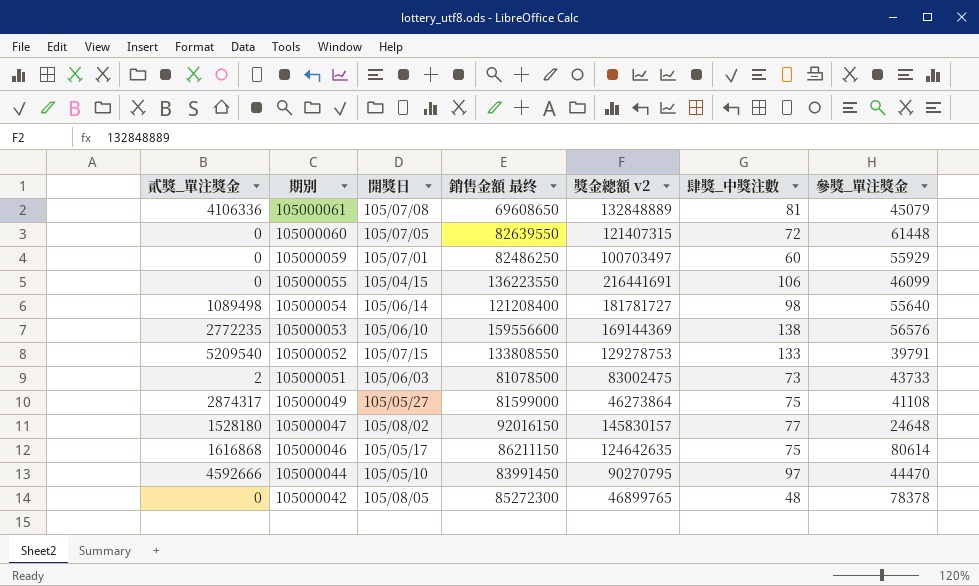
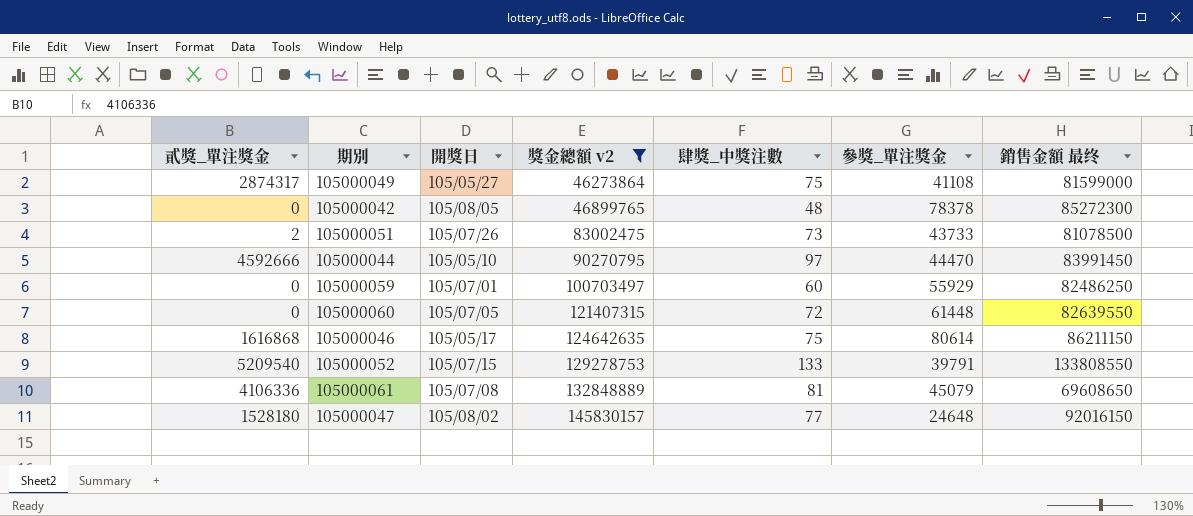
filter: none -> 獎金總額 v2 <= 145830157
row order: 期別 descending -> 獎金總額 v2 ascending
column 銷售金額 最终 | position: 4 -> 7
105000051 | 開獎日: 105/06/03 -> 105/07/26

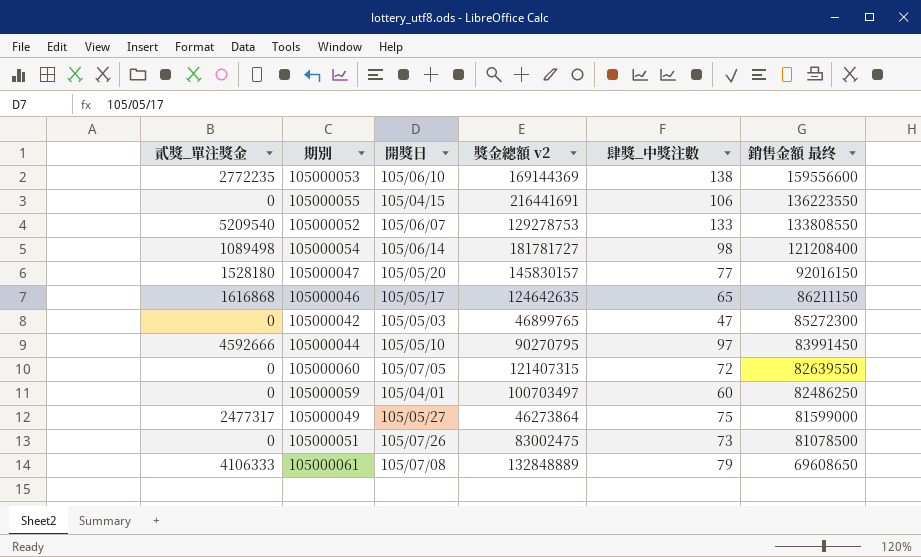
filter: 獎金總額 v2 <= 145830157 -> none
row order: 獎金總額 v2 ascending -> 銷售金額 最终 descending
column 參獎_單注獎金 | position: 6 -> none
105000052 | 開獎日: 105/07/15 -> 105/06/07
105000047 | 開獎日: 105/08/02 -> 105/05/20
105000046 | 肆獎_中獎注數: 75 -> 65
105000042 | 開獎日: 105/08/05 -> 105/05/03
105000042 | 肆獎_中獎注數: 48 -> 47
105000059 | 開獎日: 105/07/01 -> 105/04/01
105000049 | 貳獎_單注獎金: 2874317 -> 2477317
105000051 | 貳獎_單注獎金: 2 -> 0
105000061 | 貳獎_單注獎金: 4106336 -> 4106333
105000061 | 肆獎_中獎注數: 81 -> 79

